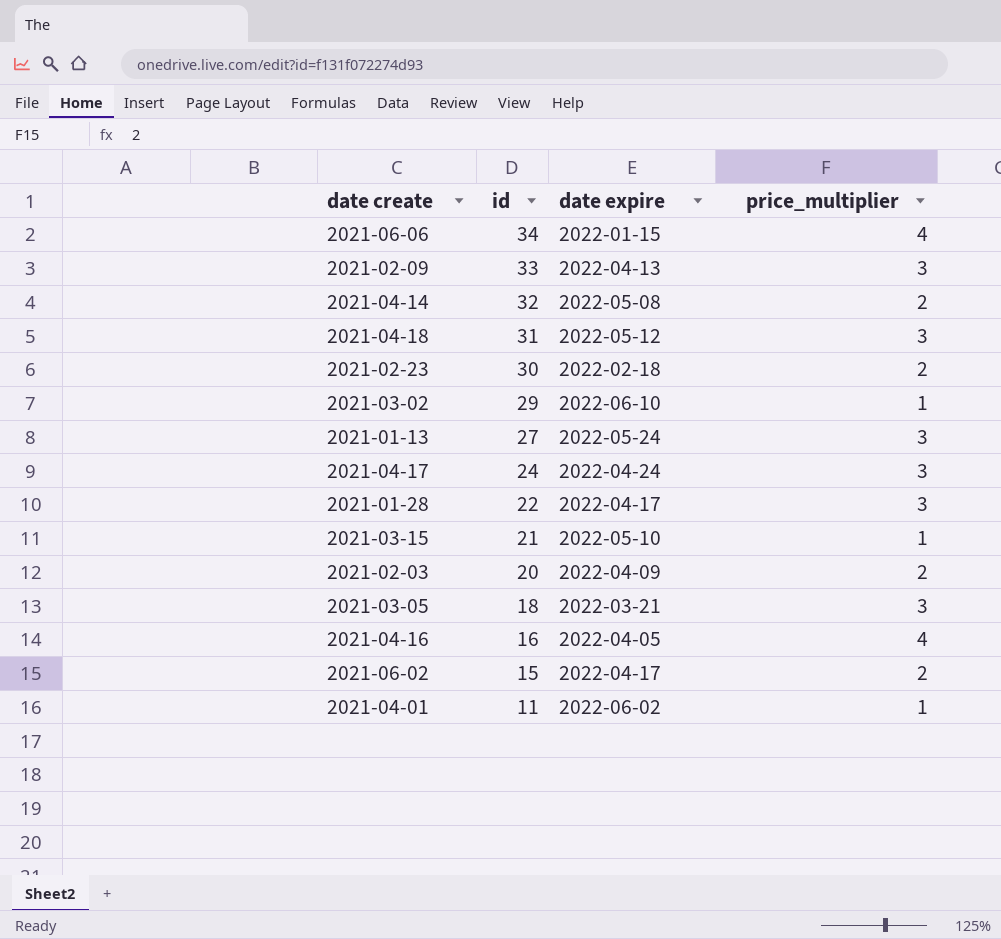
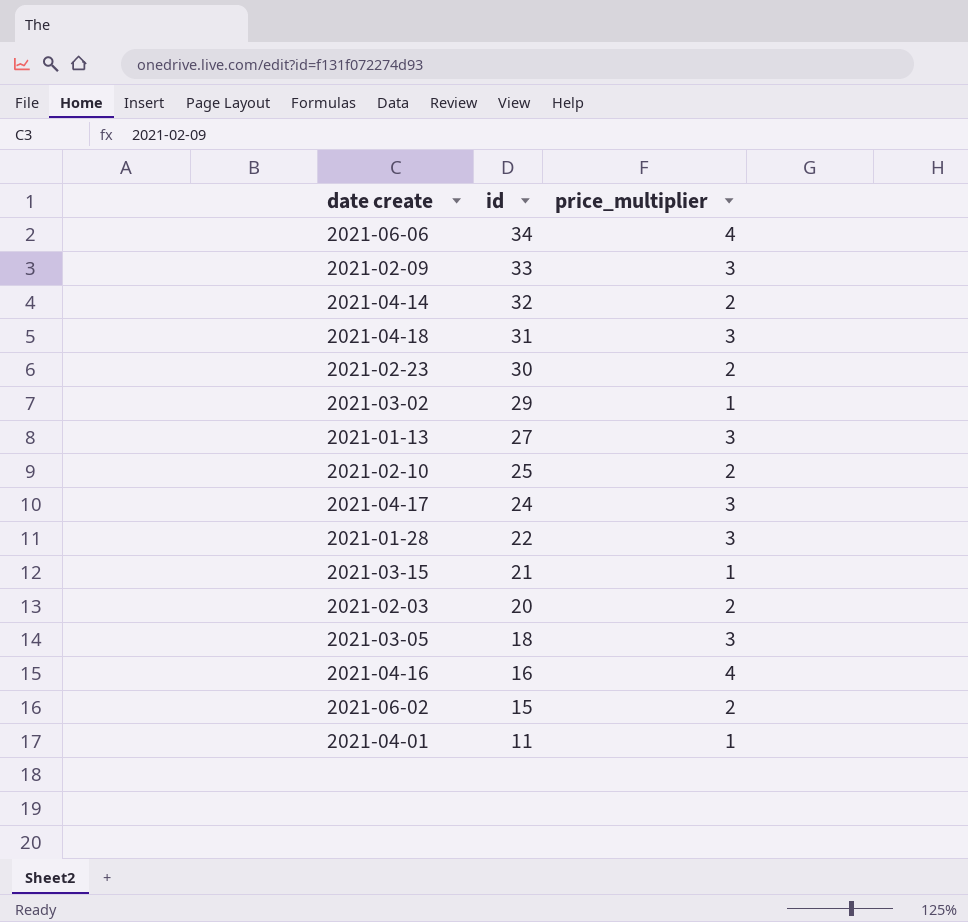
column date expire | position: 3 -> none
row 2021-02-10: none -> 25 | 2

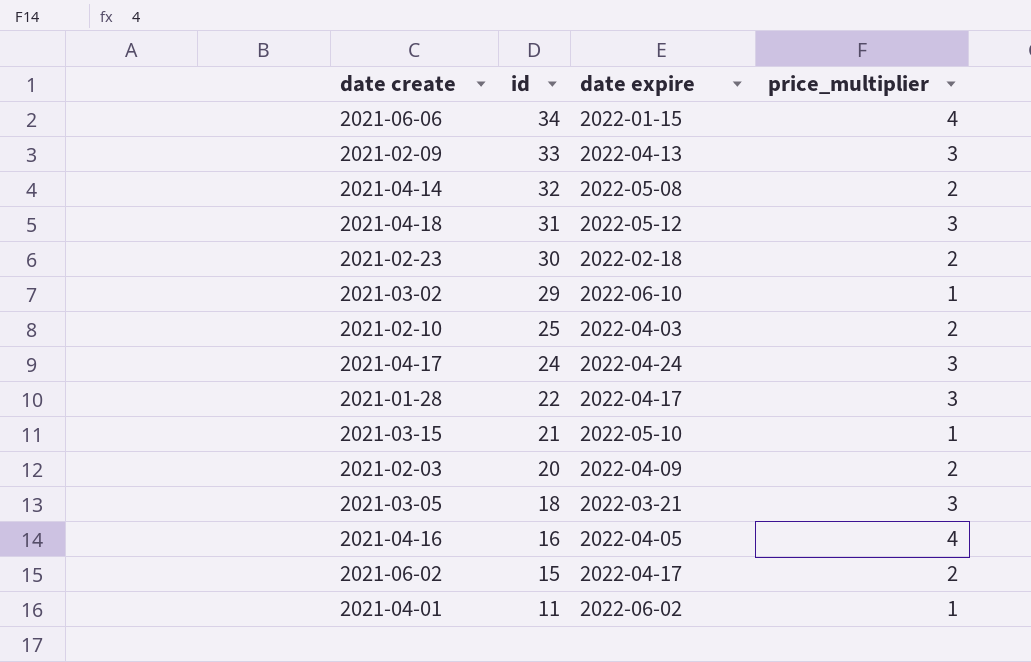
column date expire | position: none -> 3
row 2021-01-13: 27 | 3 -> none

